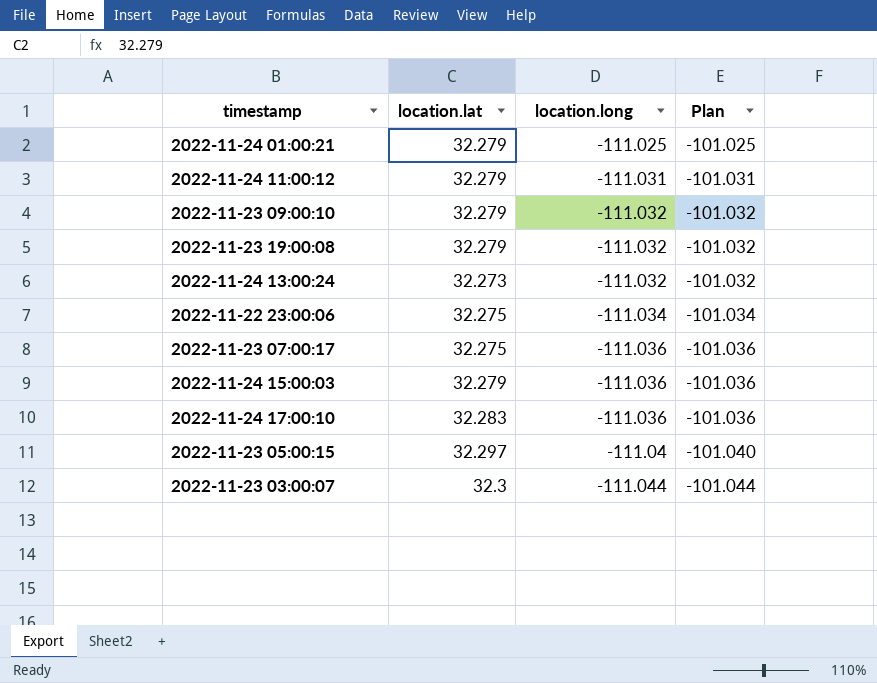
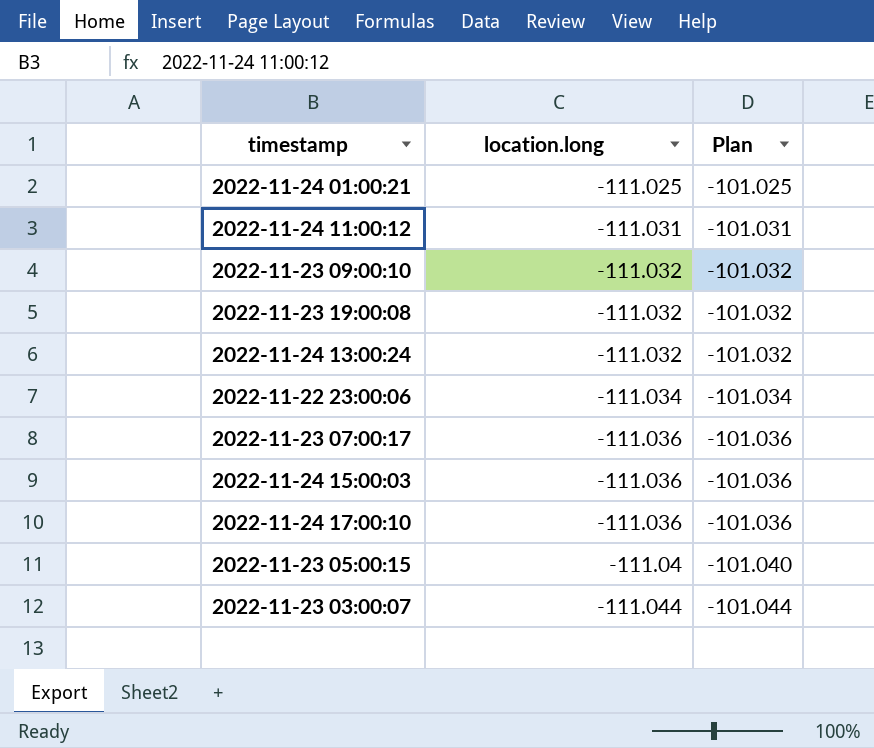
column location.lat | position: 2 -> none

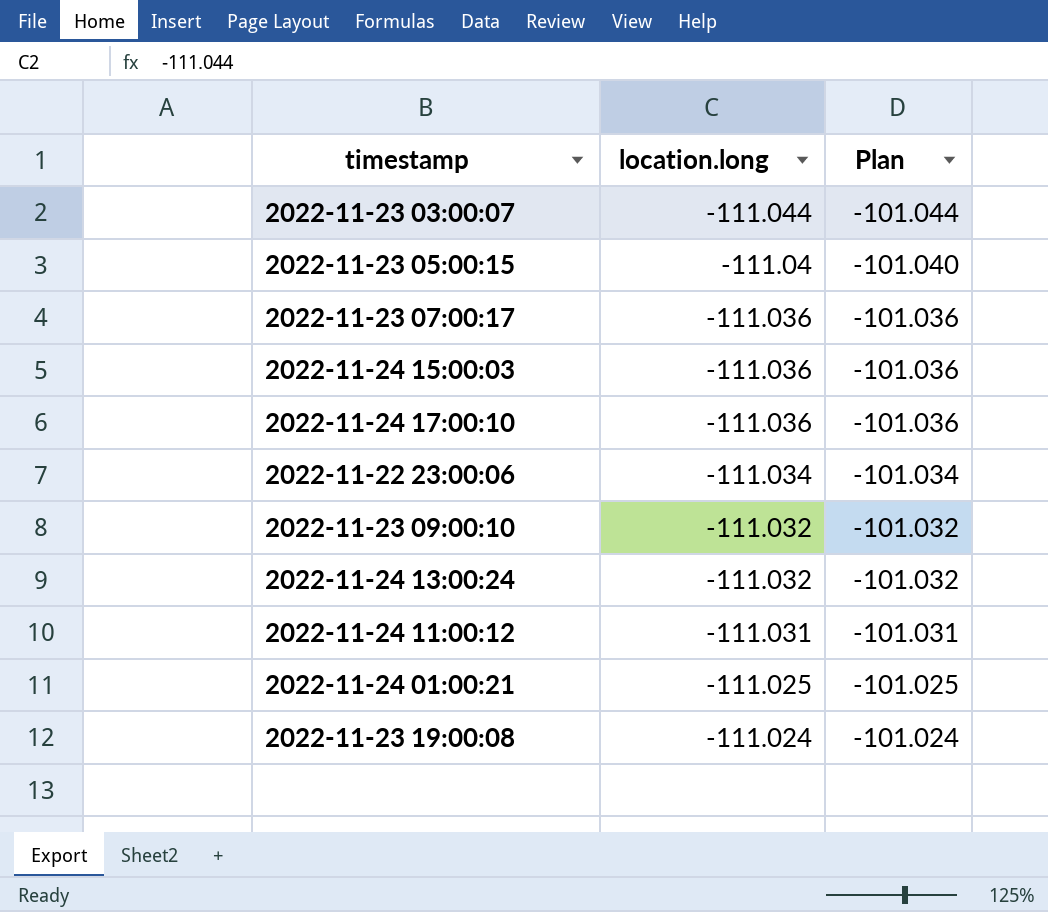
row order: location.long descending -> location.long ascending
2022-11-23 19:00:08 | location.long: -111.032 -> -111.024
2022-11-23 19:00:08 | Plan: -101.032 -> -101.024

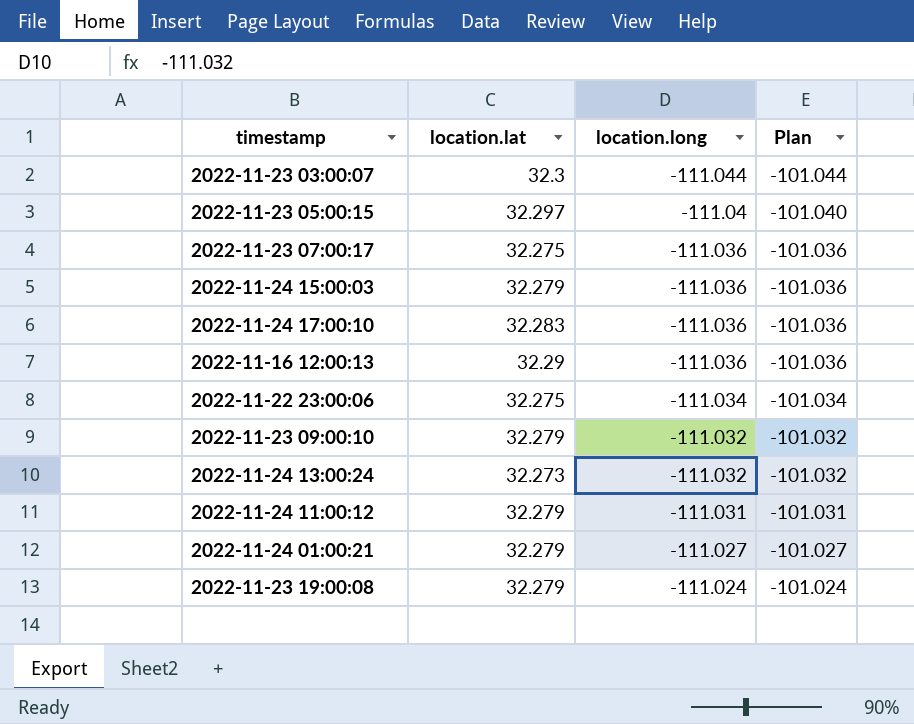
column location.lat | position: none -> 2
row 2022-11-16 12:00:13: none -> 32.29 | -111.036 | -101.036
2022-11-24 01:00:21 | location.long: -111.025 -> -111.027
2022-11-24 01:00:21 | Plan: -101.025 -> -101.027

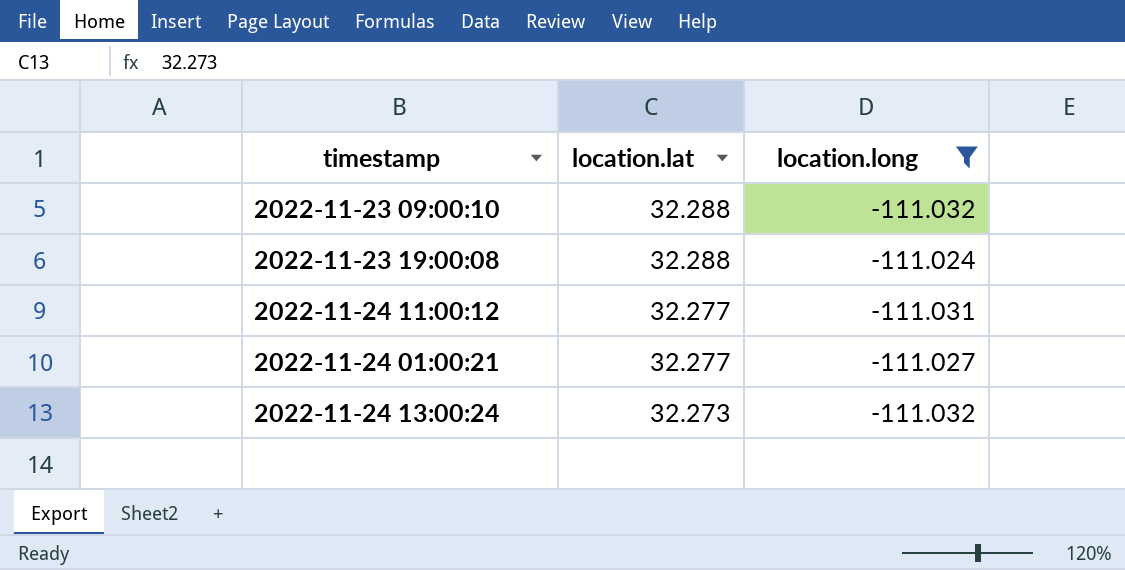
filter: none -> location.long >= -111.032
row order: location.long ascending -> location.lat descending
column Plan | formula: [location.long] + 10 -> none
2022-11-23 09:00:10 | location.lat: 32.279 -> 32.288
2022-11-23 19:00:08 | location.lat: 32.279 -> 32.288
2022-11-24 11:00:12 | location.lat: 32.279 -> 32.277
2022-11-24 01:00:21 | location.lat: 32.279 -> 32.277

